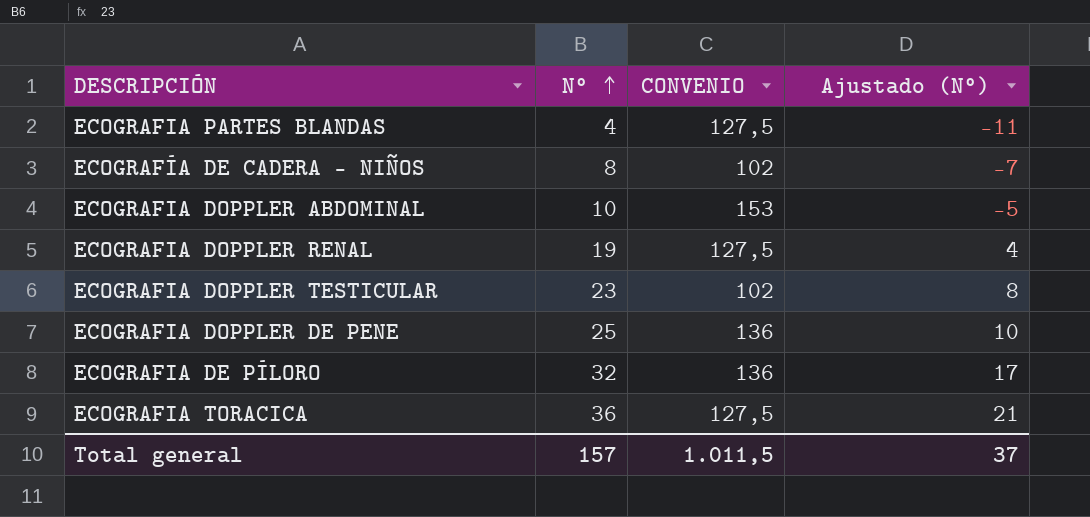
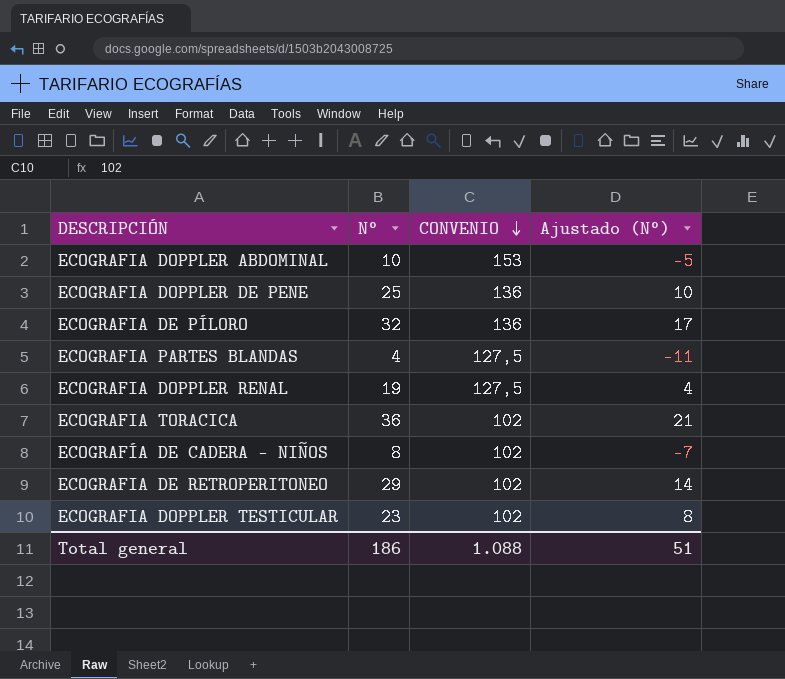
row order: N° ascending -> CONVENIO descending
ECOGRAFIA TORACICA | CONVENIO: 127,5 -> 102
row ECOGRAFIA DE RETROPERITONEO: none -> 29 | 102 | 14
Total general | N°: 157 -> 186
Total general | CONVENIO: 1.011,5 -> 1.088
Total general | Ajustado (N°): 37 -> 51

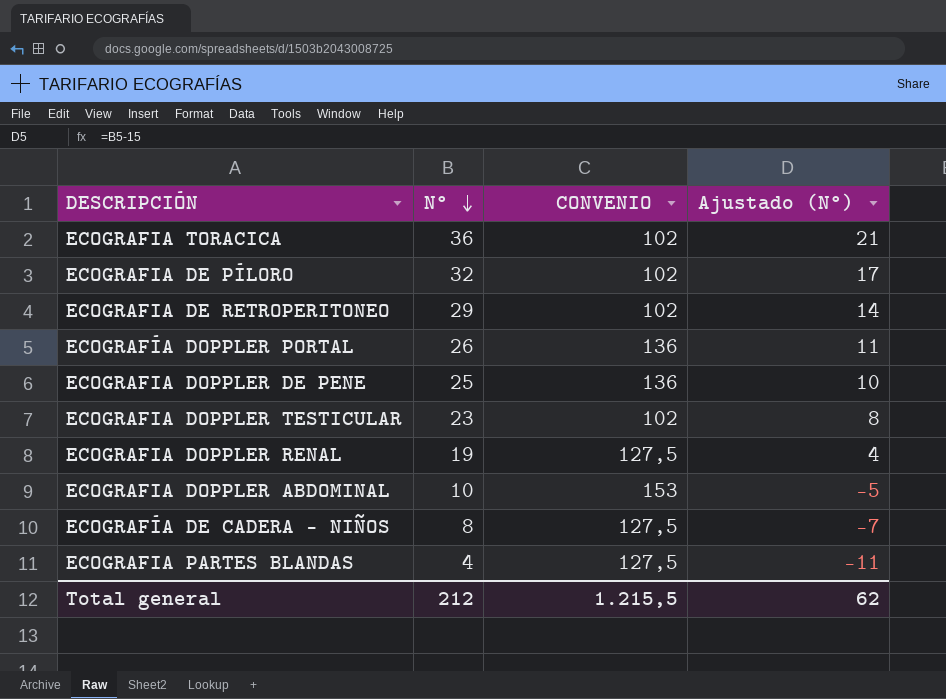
row order: CONVENIO descending -> N° descending
ECOGRAFIA DE PÍLORO | CONVENIO: 136 -> 102
row ECOGRAFÍA DOPPLER PORTAL: none -> 26 | 136 | 11
ECOGRAFÍA DE CADERA - NIÑOS | CONVENIO: 102 -> 127,5
Total general | N°: 186 -> 212
Total general | CONVENIO: 1.088 -> 1.215,5
Total general | Ajustado (N°): 51 -> 62

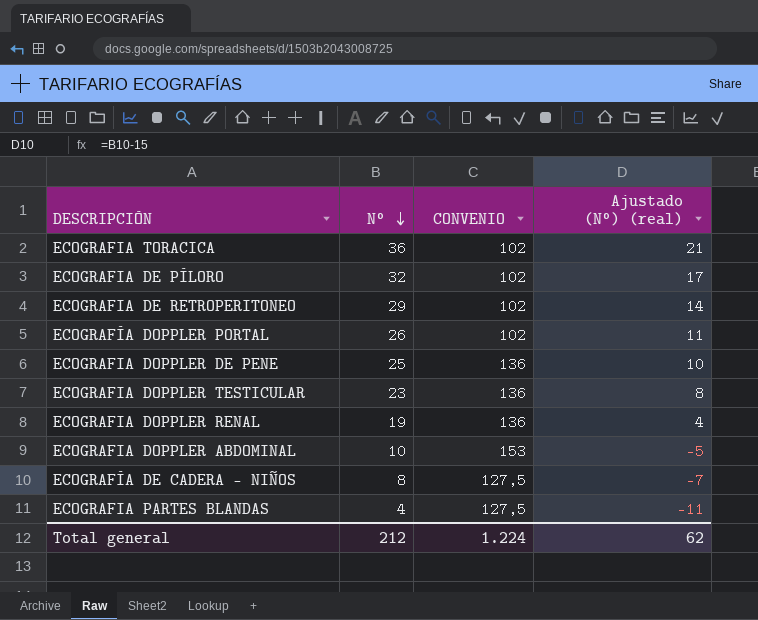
column name: Ajustado (N°) -> Ajustado (N°) (real)
ECOGRAFÍA DOPPLER PORTAL | CONVENIO: 136 -> 102
ECOGRAFIA DOPPLER TESTICULAR | CONVENIO: 102 -> 136
ECOGRAFIA DOPPLER RENAL | CONVENIO: 127,5 -> 136
Total general | CONVENIO: 1.215,5 -> 1.224

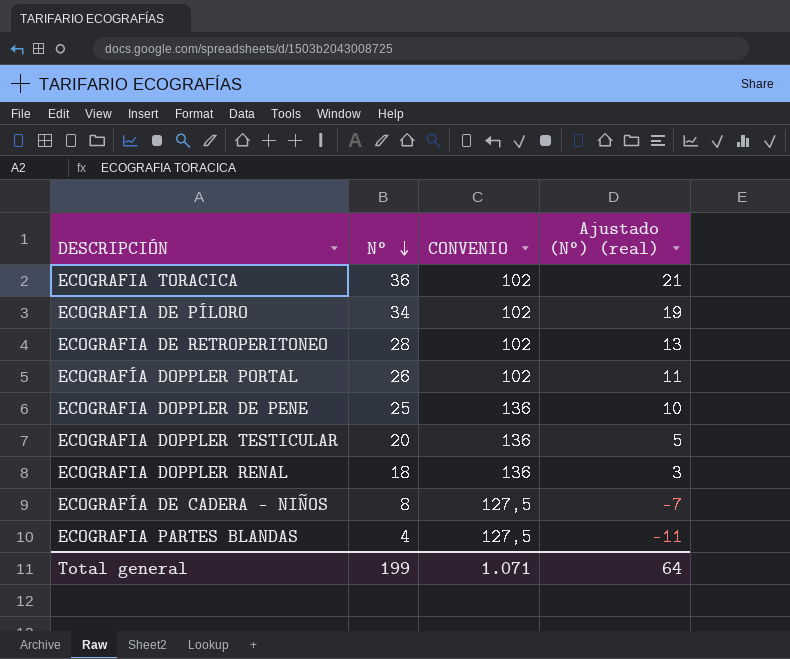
row ECOGRAFIA DOPPLER ABDOMINAL: 10 | 153 | -5 -> none
ECOGRAFIA DE PÍLORO | N°: 32 -> 34
ECOGRAFIA DE PÍLORO | Ajustado (N°) (real): 17 -> 19
ECOGRAFIA DE RETROPERITONEO | N°: 29 -> 28
ECOGRAFIA DE RETROPERITONEO | Ajustado (N°) (real): 14 -> 13
ECOGRAFIA DOPPLER TESTICULAR | N°: 23 -> 20
ECOGRAFIA DOPPLER TESTICULAR | Ajustado (N°) (real): 8 -> 5
ECOGRAFIA DOPPLER RENAL | N°: 19 -> 18
ECOGRAFIA DOPPLER RENAL | Ajustado (N°) (real): 4 -> 3
Total general | N°: 212 -> 199
Total general | CONVENIO: 1.224 -> 1.071
Total general | Ajustado (N°) (real): 62 -> 64

